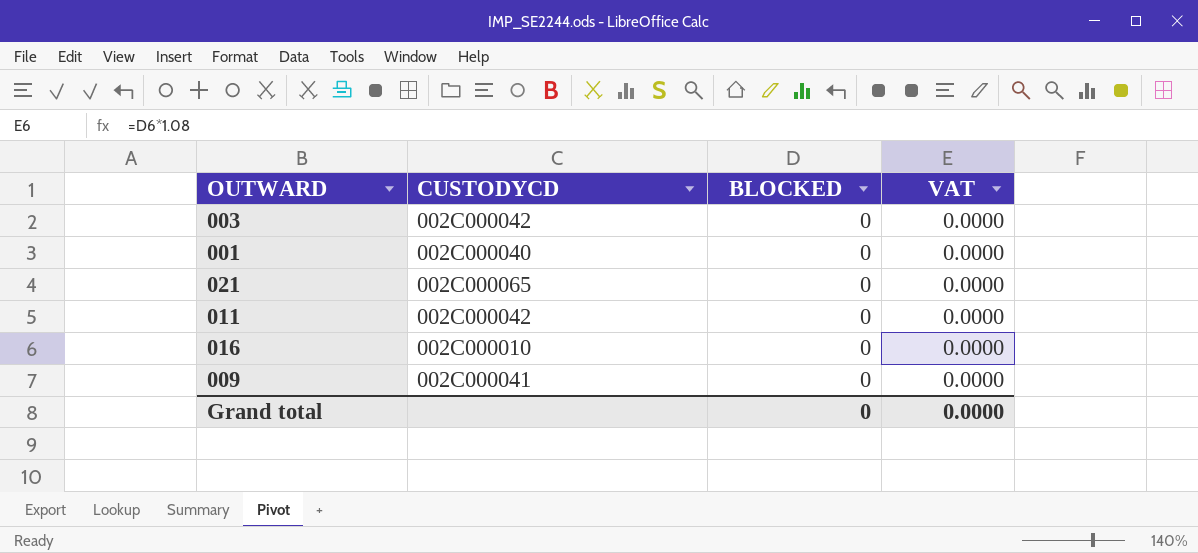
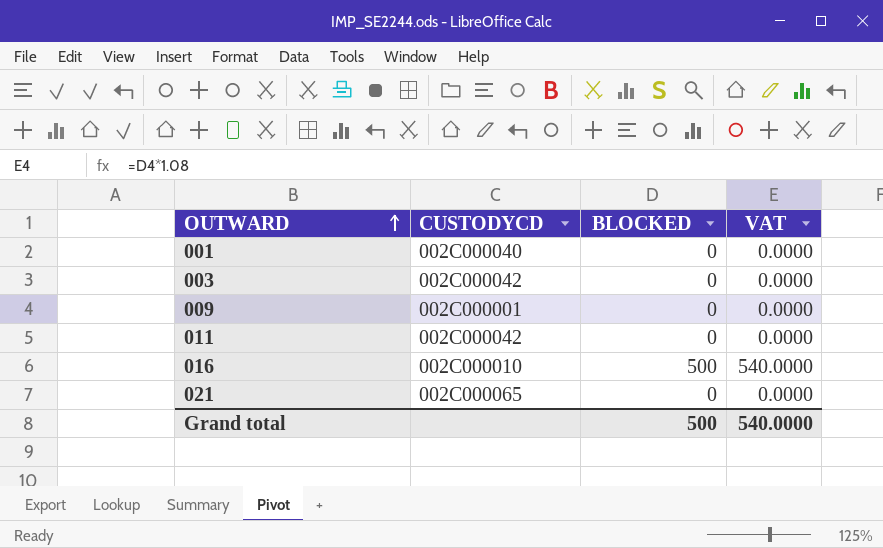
row order: none -> OUTWARD ascending
009 | CUSTODYCD: 002C000041 -> 002C000001
016 | BLOCKED: 0 -> 500
016 | VAT: 0.0000 -> 540.0000
Grand total | BLOCKED: 0 -> 500
Grand total | VAT: 0.0000 -> 540.0000

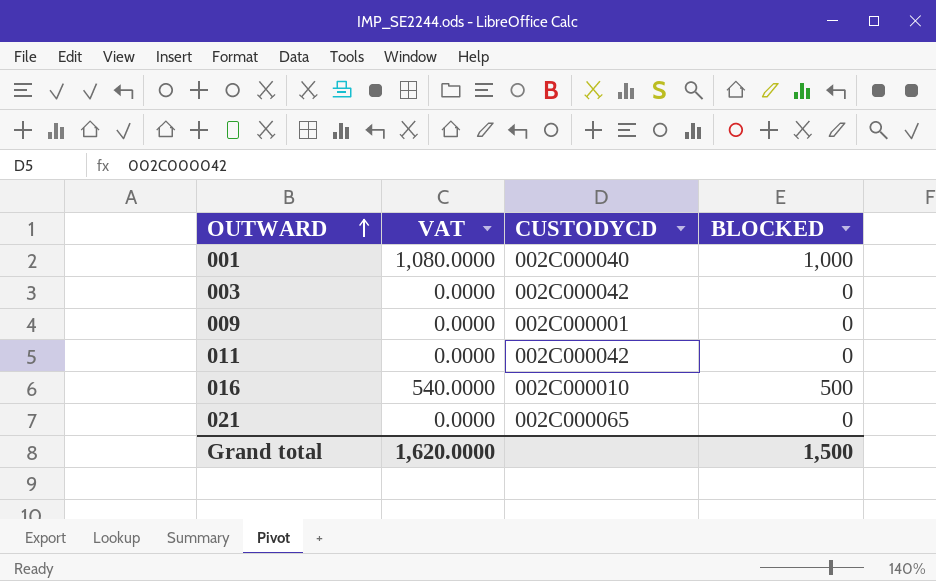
column VAT | position: 4 -> 2
001 | VAT: 0.0000 -> 1,080.0000
001 | BLOCKED: 0 -> 1,000
Grand total | VAT: 540.0000 -> 1,620.0000
Grand total | BLOCKED: 500 -> 1,500

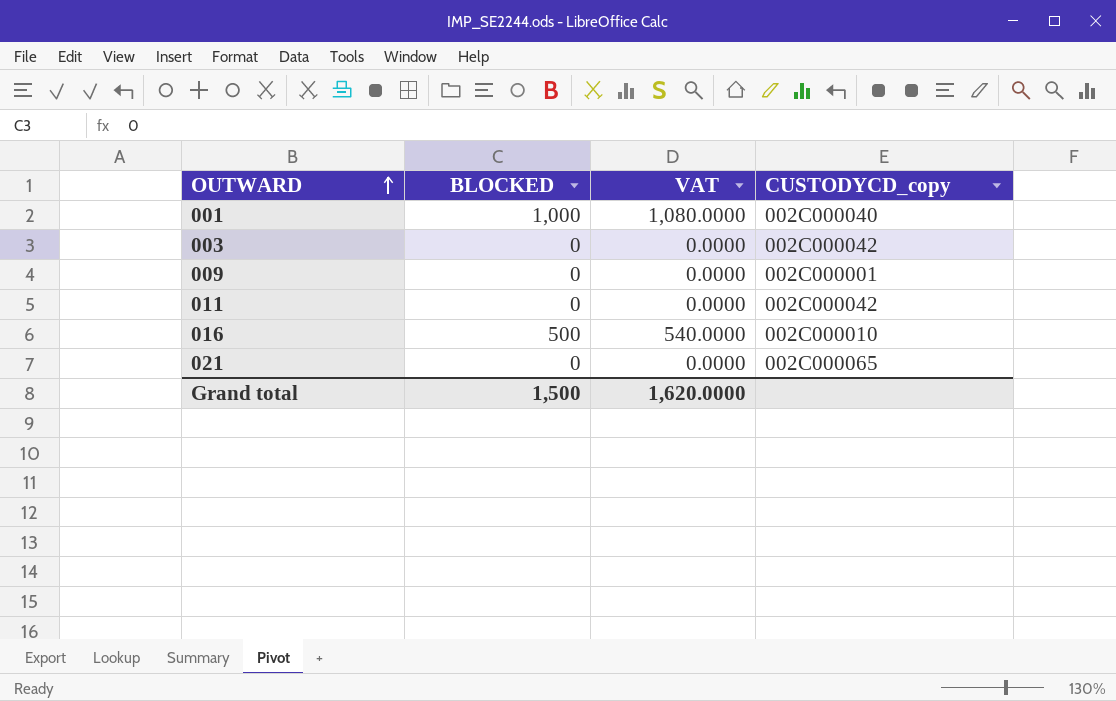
column BLOCKED | position: 4 -> 2
column name: CUSTODYCD -> CUSTODYCD_copy

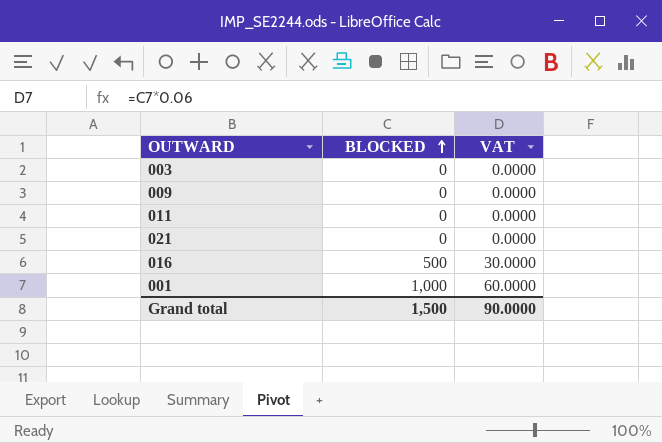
row order: OUTWARD ascending -> BLOCKED ascending
column CUSTODYCD_copy | position: 4 -> none
column VAT | formula: [BLOCKED] * 1.08 -> [BLOCKED] * 0.06
Grand total | VAT: 1,620.0000 -> 90.0000

